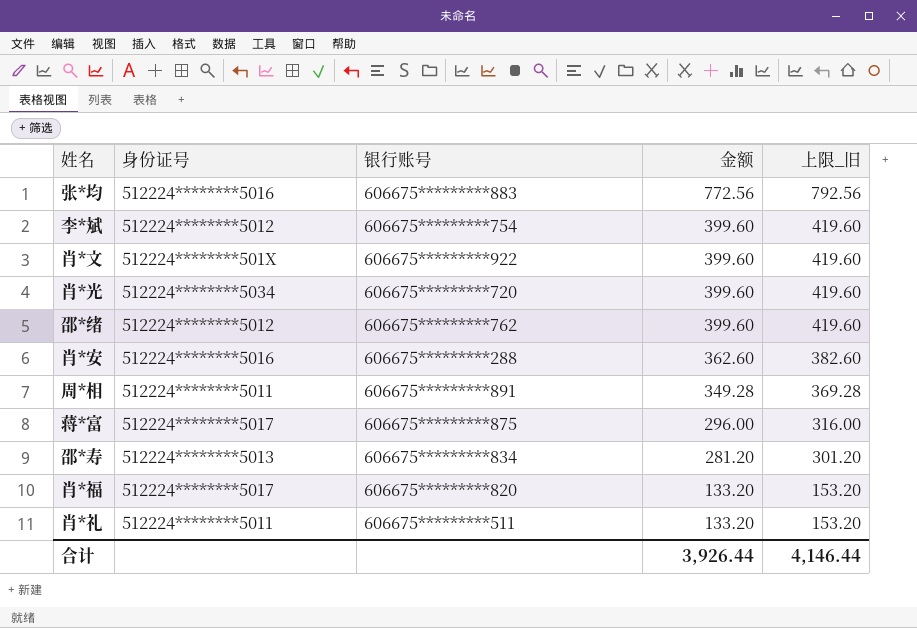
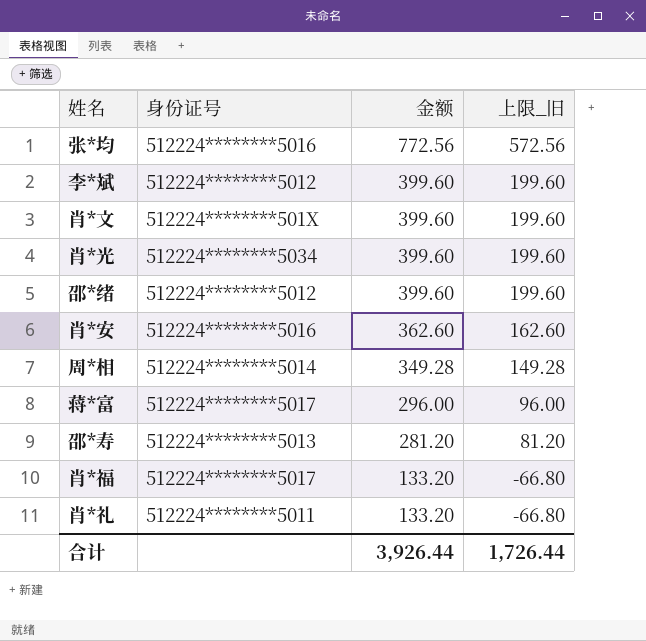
column 银行账号 | position: 3 -> none
column 上限_旧 | formula: [金额] + 20 -> [金额] - 200
周*相 | 身份证号: 512224********5011 -> 512224********5014
合计 | 上限_旧: 4,146.44 -> 1,726.44

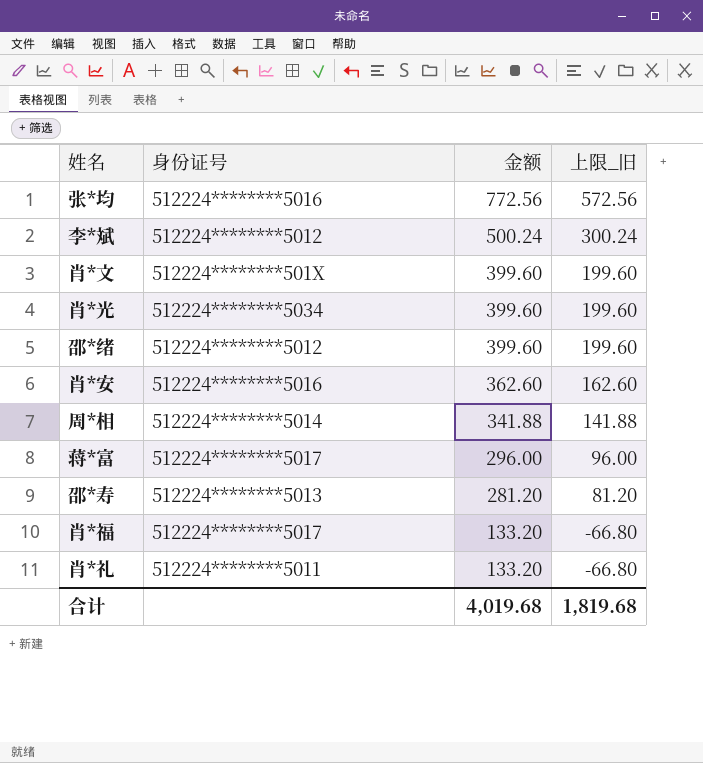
李*斌 | 金额: 399.60 -> 500.24
李*斌 | 上限_旧: 199.60 -> 300.24
周*相 | 金额: 349.28 -> 341.88
周*相 | 上限_旧: 149.28 -> 141.88
合计 | 金额: 3,926.44 -> 4,019.68
合计 | 上限_旧: 1,726.44 -> 1,819.68

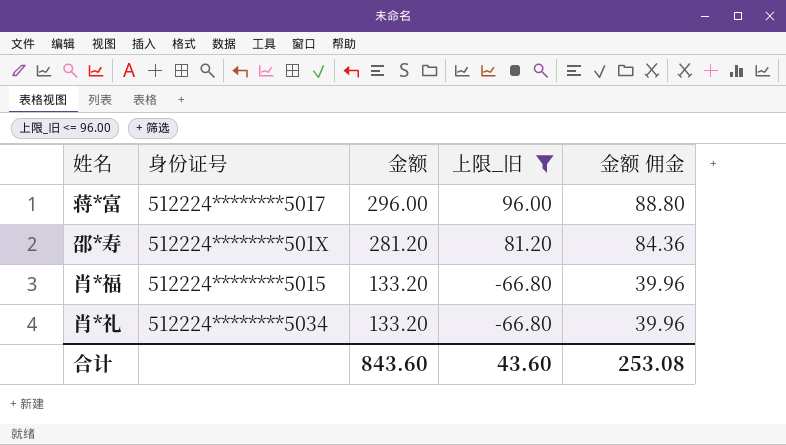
filter: none -> 上限_旧 <= 96.00
column 金额 佣金 | formula: none -> [金额] * 0.3
邵*寿 | 身份证号: 512224********5013 -> 512224********501X
肖*福 | 身份证号: 512224********5017 -> 512224********5015
肖*礼 | 身份证号: 512224********5011 -> 512224********5034
合计 | 金额: 4,019.68 -> 843.60
合计 | 上限_旧: 1,819.68 -> 43.60

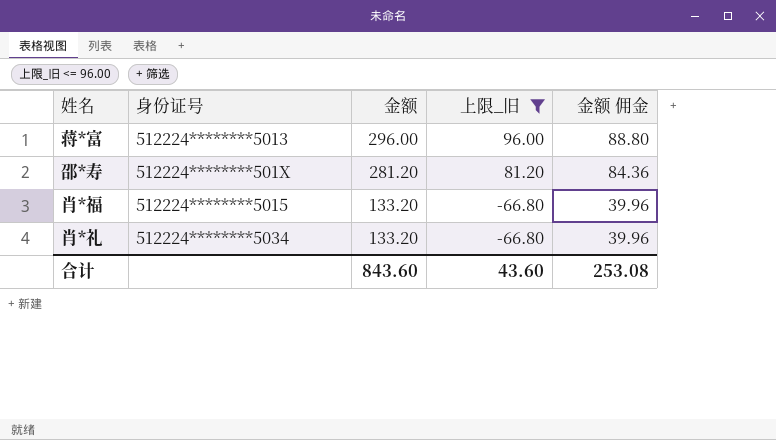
蒋*富 | 身份证号: 512224********5017 -> 512224********5013

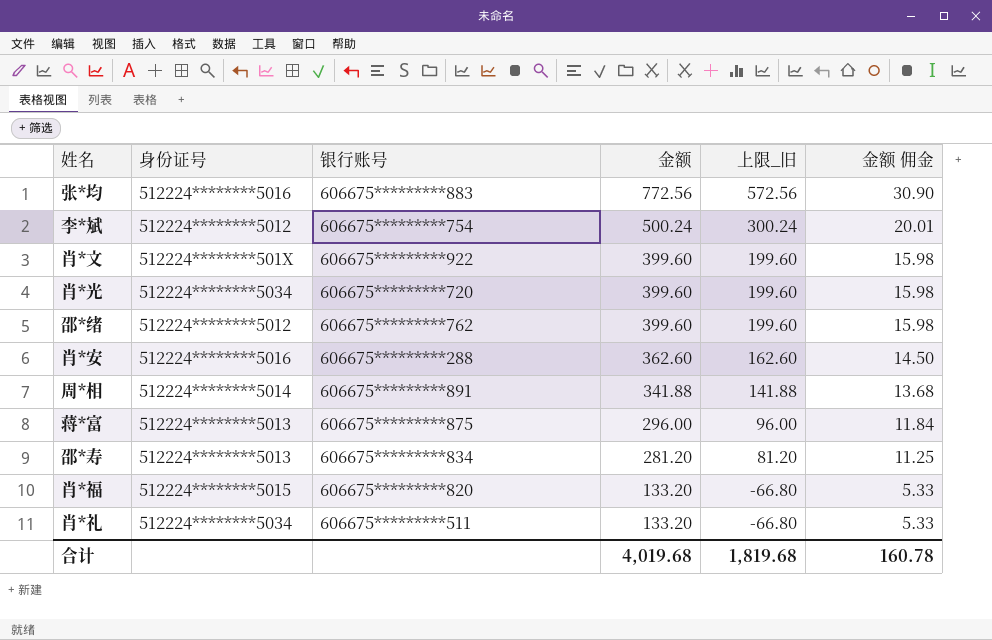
filter: 上限_旧 <= 96.00 -> none
column 银行账号 | position: none -> 3
column 金额 佣金 | formula: [金额] * 0.3 -> [金额] * 0.04
邵*寿 | 身份证号: 512224********501X -> 512224********5013
合计 | 金额: 843.60 -> 4,019.68
合计 | 上限_旧: 43.60 -> 1,819.68
合计 | 金额 佣金: 253.08 -> 160.78

